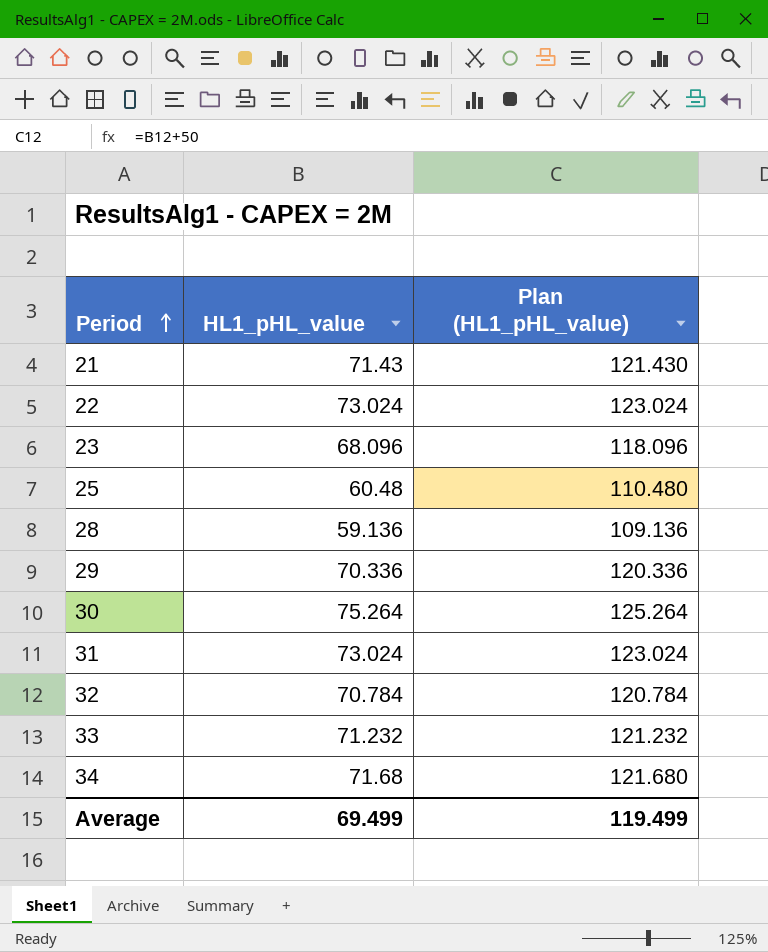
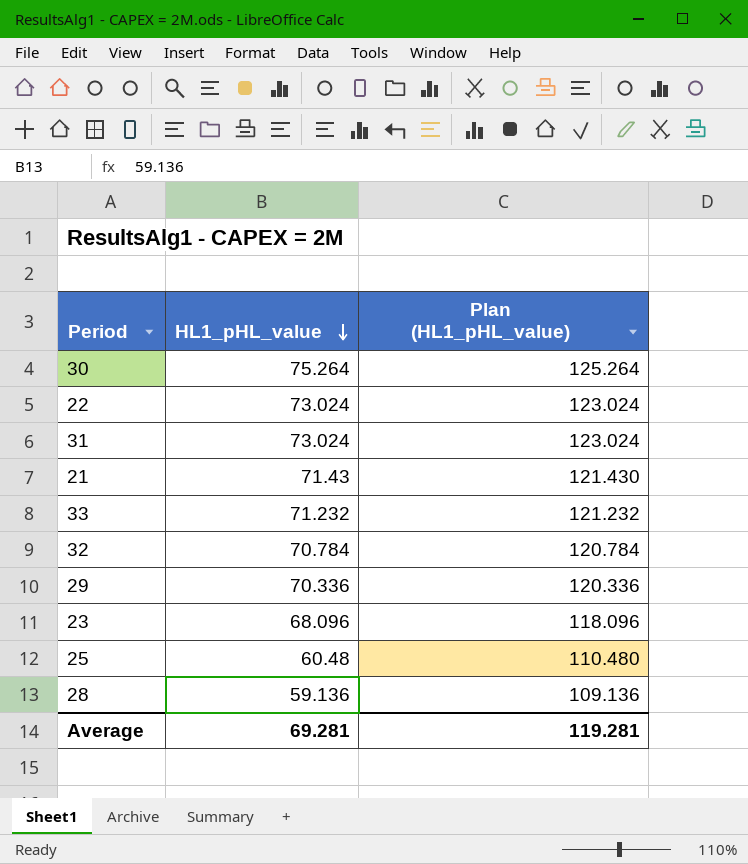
row order: Period ascending -> HL1_pHL_value descending
row 34: 71.68 | 121.680 -> none
Average | HL1_pHL_value: 69.499 -> 69.281
Average | Plan (HL1_pHL_value): 119.499 -> 119.281

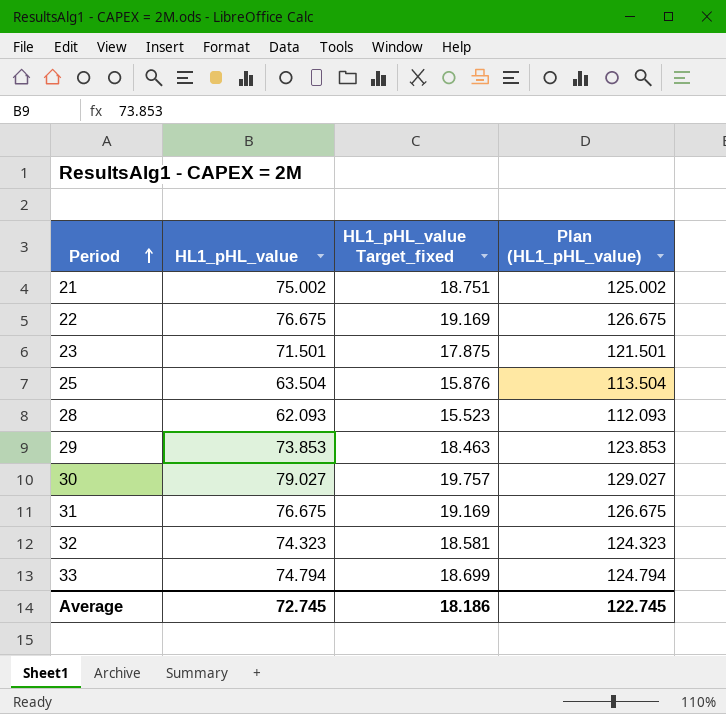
row order: HL1_pHL_value descending -> Period ascending
column HL1_pHL_value Target_fixed | formula: none -> [HL1_pHL_value] * 0.25
21 | HL1_pHL_value: 71.43 -> 75.002
21 | Plan (HL1_pHL_value): 121.430 -> 125.002
22 | HL1_pHL_value: 73.024 -> 76.675
22 | Plan (HL1_pHL_value): 123.024 -> 126.675
23 | HL1_pHL_value: 68.096 -> 71.501
23 | Plan (HL1_pHL_value): 118.096 -> 121.501
25 | HL1_pHL_value: 60.48 -> 63.504
25 | Plan (HL1_pHL_value): 110.480 -> 113.504
28 | HL1_pHL_value: 59.136 -> 62.093
28 | Plan (HL1_pHL_value): 109.136 -> 112.093
29 | HL1_pHL_value: 70.336 -> 73.853
29 | Plan (HL1_pHL_value): 120.336 -> 123.853
30 | HL1_pHL_value: 75.264 -> 79.027
30 | Plan (HL1_pHL_value): 125.264 -> 129.027
31 | HL1_pHL_value: 73.024 -> 76.675
31 | Plan (HL1_pHL_value): 123.024 -> 126.675
32 | HL1_pHL_value: 70.784 -> 74.323
32 | Plan (HL1_pHL_value): 120.784 -> 124.323
33 | HL1_pHL_value: 71.232 -> 74.794
33 | Plan (HL1_pHL_value): 121.232 -> 124.794
Average | HL1_pHL_value: 69.281 -> 72.745
Average | Plan (HL1_pHL_value): 119.281 -> 122.745

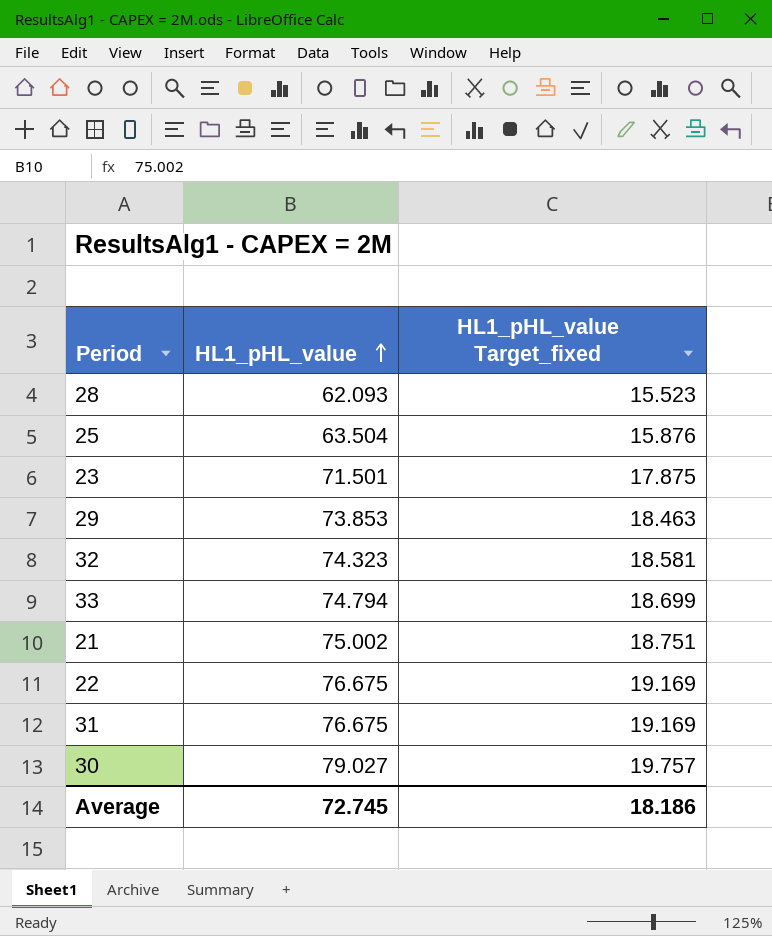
row order: Period ascending -> HL1_pHL_value ascending
column Plan (HL1_pHL_value) | formula: [HL1_pHL_value] + 50 -> none

